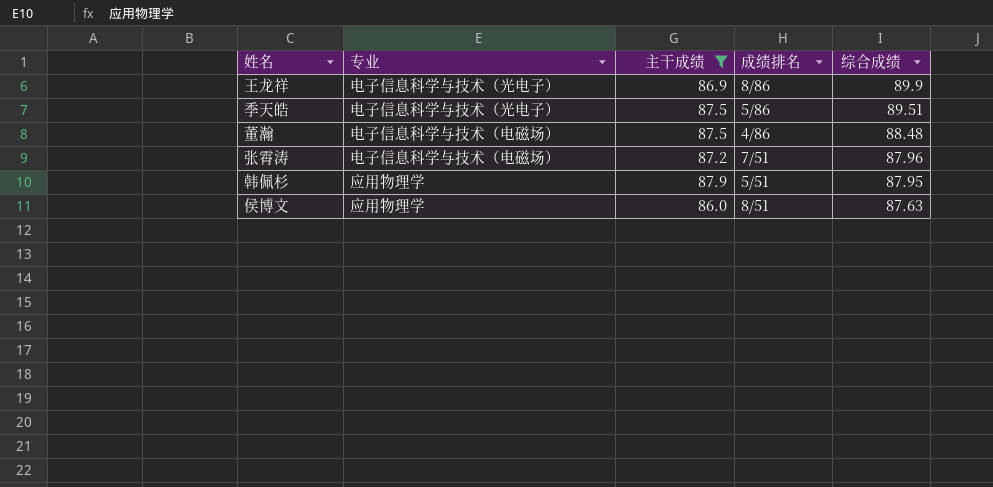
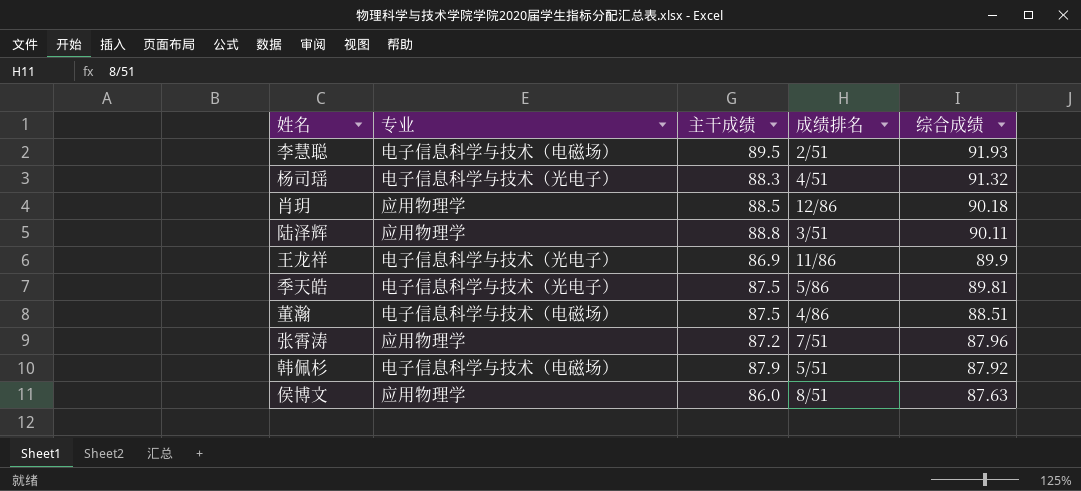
filter: 主干成绩 <= 87.9 -> none
王龙祥 | 成绩排名: 8/86 -> 11/86
季天皓 | 综合成绩: 89.51 -> 89.81
董瀚 | 综合成绩: 88.48 -> 88.51
张霄涛 | 专业: 电子信息科学与技术（电磁场） -> 应用物理学
韩佩杉 | 专业: 应用物理学 -> 电子信息科学与技术（电磁场）
韩佩杉 | 综合成绩: 87.95 -> 87.92

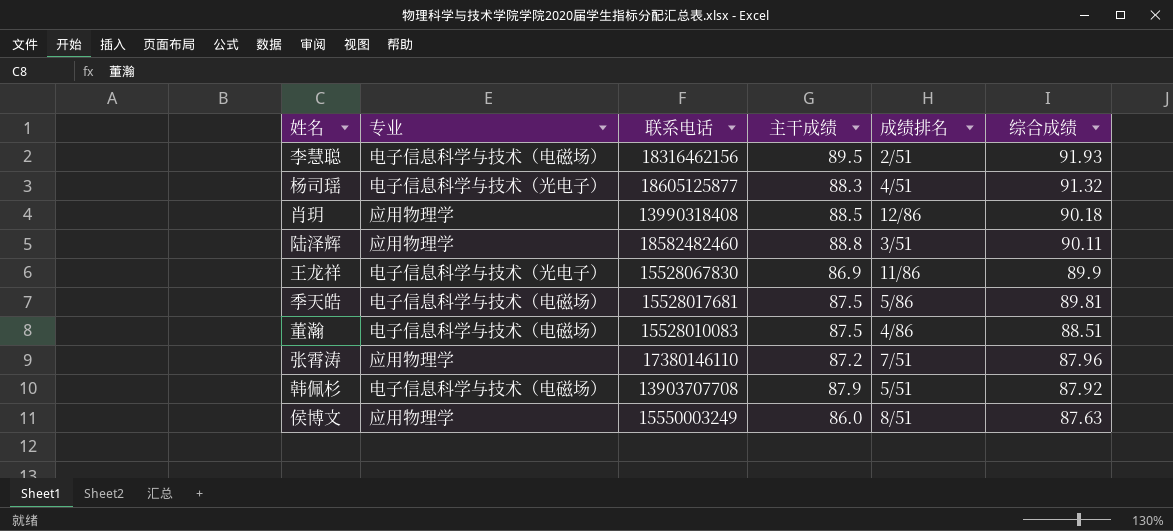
column 联系电话 | position: none -> 3
季天皓 | 专业: 电子信息科学与技术（光电子） -> 电子信息科学与技术（电磁场）

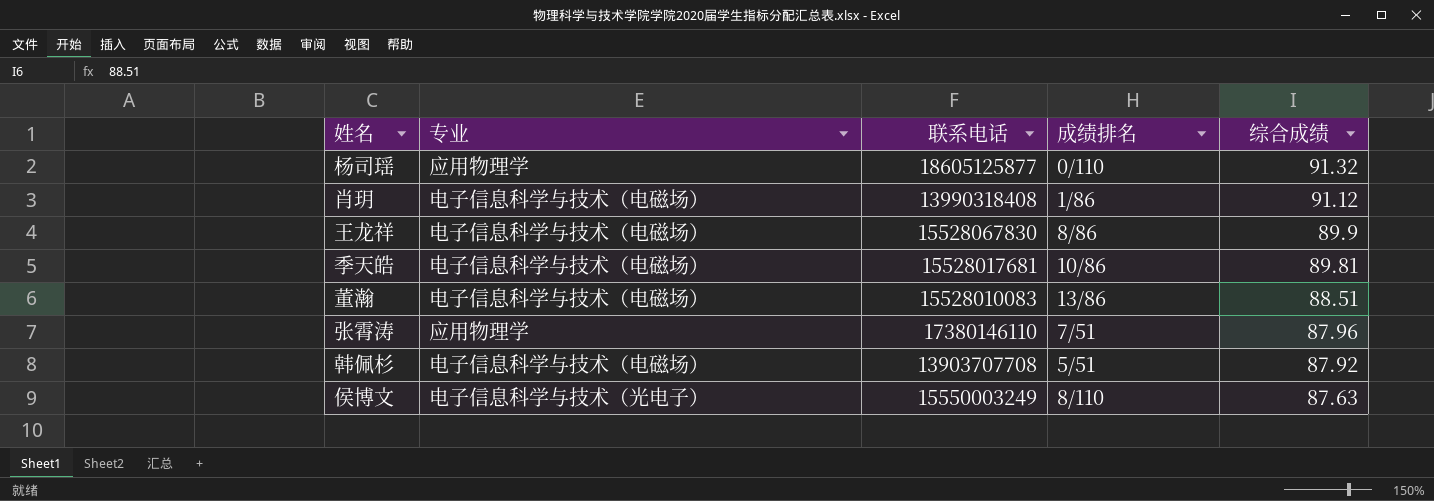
column 主干成绩 | position: 4 -> none
row 李慧聪: 电子信息科学与技术（电磁场） | 18316462156 | 89.5 | 2/51 | 91.93 -> none
row 陆泽辉: 应用物理学 | 18582482460 | 88.8 | 3/51 | 90.11 -> none
杨司瑶 | 专业: 电子信息科学与技术（光电子） -> 应用物理学
杨司瑶 | 成绩排名: 4/51 -> 0/110
肖玥 | 专业: 应用物理学 -> 电子信息科学与技术（电磁场）
肖玥 | 成绩排名: 12/86 -> 1/86
肖玥 | 综合成绩: 90.18 -> 91.12
王龙祥 | 专业: 电子信息科学与技术（光电子） -> 电子信息科学与技术（电磁场）
王龙祥 | 成绩排名: 11/86 -> 8/86
季天皓 | 成绩排名: 5/86 -> 10/86
董瀚 | 成绩排名: 4/86 -> 13/86
侯博文 | 专业: 应用物理学 -> 电子信息科学与技术（光电子）
侯博文 | 成绩排名: 8/51 -> 8/110

